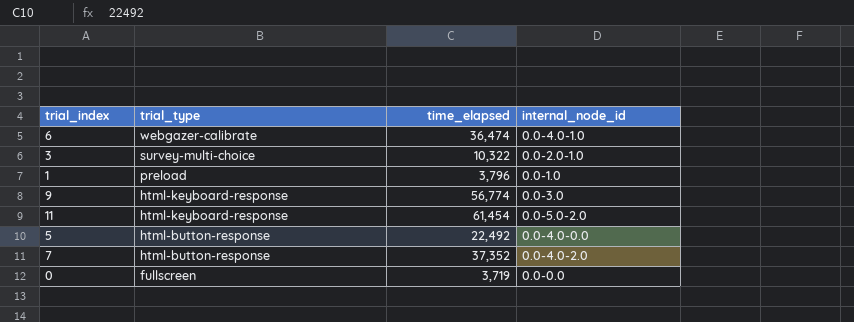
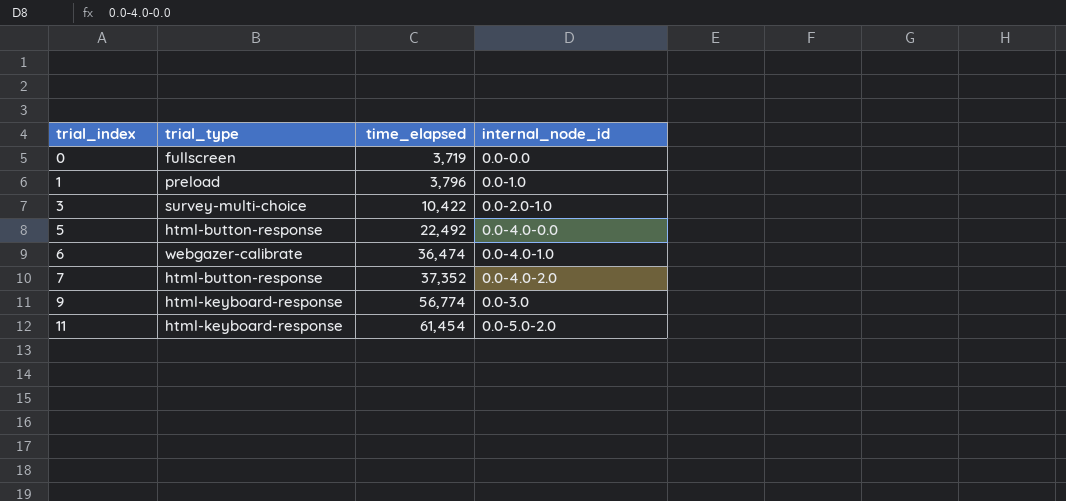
row order: trial_type descending -> trial_index ascending
3 | time_elapsed: 10,322 -> 10,422

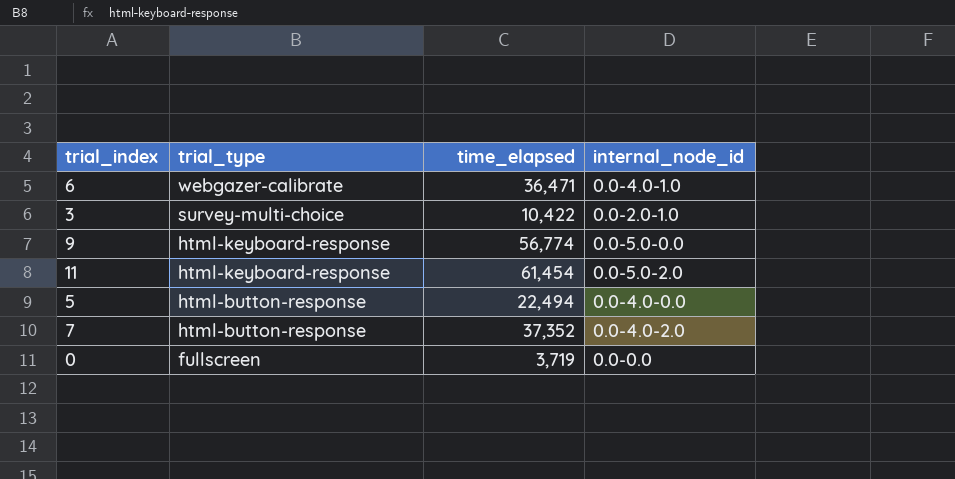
row order: trial_index ascending -> trial_type descending
row 1: preload | 3,796 | 0.0-1.0 -> none
6 | time_elapsed: 36,474 -> 36,471
9 | internal_node_id: 0.0-3.0 -> 0.0-5.0-0.0
5 | time_elapsed: 22,492 -> 22,494

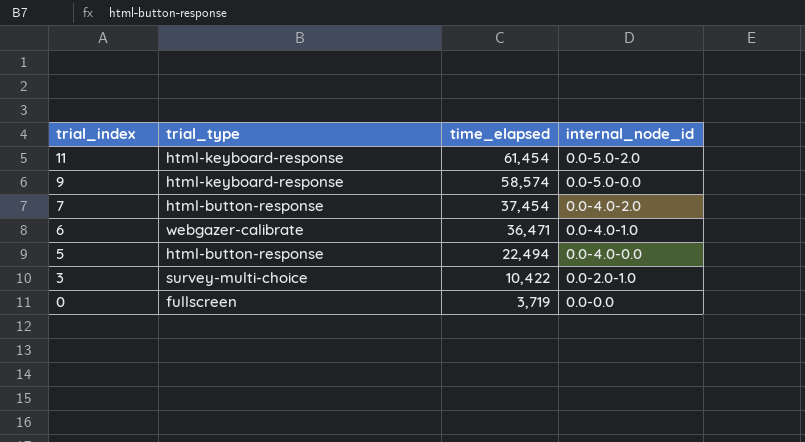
row order: trial_type descending -> trial_index descending
9 | time_elapsed: 56,774 -> 58,574
7 | time_elapsed: 37,352 -> 37,454

